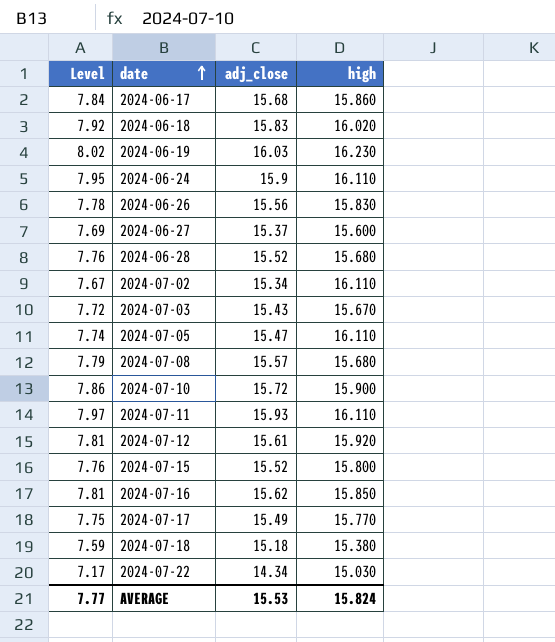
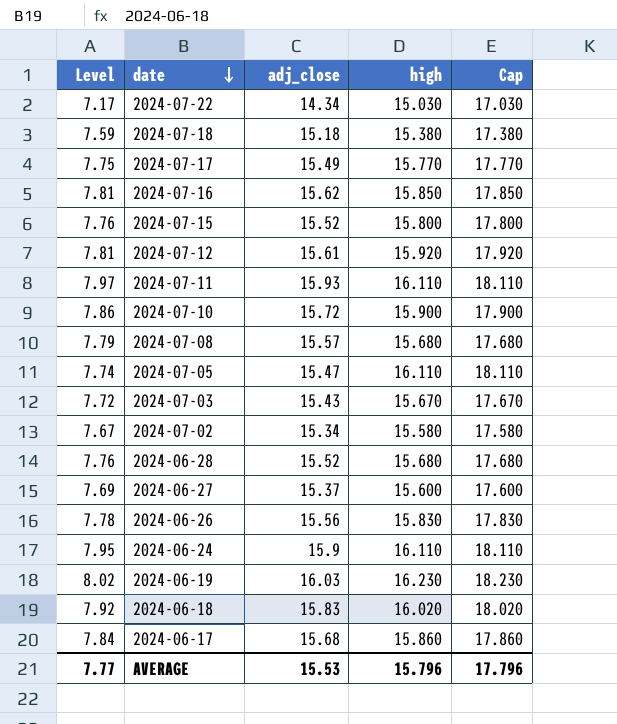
row order: date ascending -> date descending
column Cap | formula: none -> [high] + 2
2024-07-02 | high: 16.110 -> 15.580
AVERAGE | high: 15.824 -> 15.796

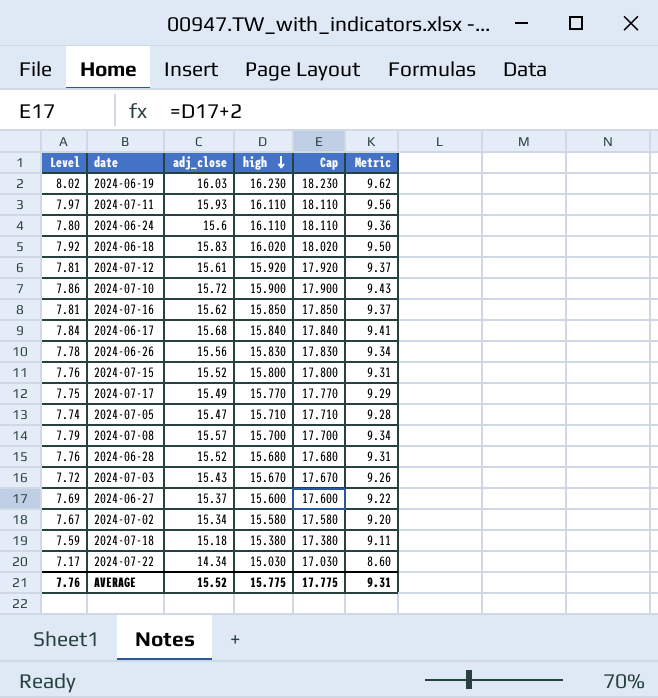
row order: date descending -> high descending
column Metric | formula: none -> [adj_close] * 0.6
2024-06-24 | Level: 7.95 -> 7.80
2024-06-24 | adj_close: 15.9 -> 15.6
2024-06-17 | high: 15.860 -> 15.840
2024-06-17 | Cap: 17.860 -> 17.840
2024-07-05 | high: 16.110 -> 15.710
2024-07-05 | Cap: 18.110 -> 17.710
2024-07-08 | high: 15.680 -> 15.700
2024-07-08 | Cap: 17.680 -> 17.700
AVERAGE | Level: 7.77 -> 7.76
AVERAGE | adj_close: 15.53 -> 15.52
AVERAGE | high: 15.796 -> 15.775
AVERAGE | Cap: 17.796 -> 17.775

